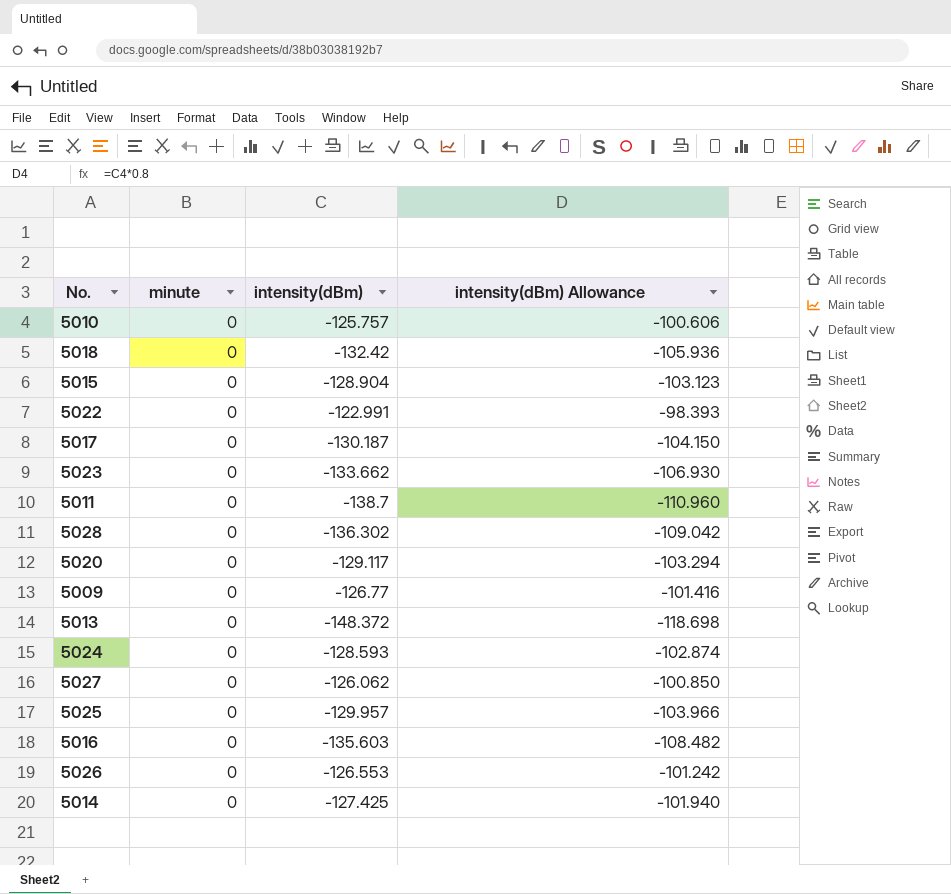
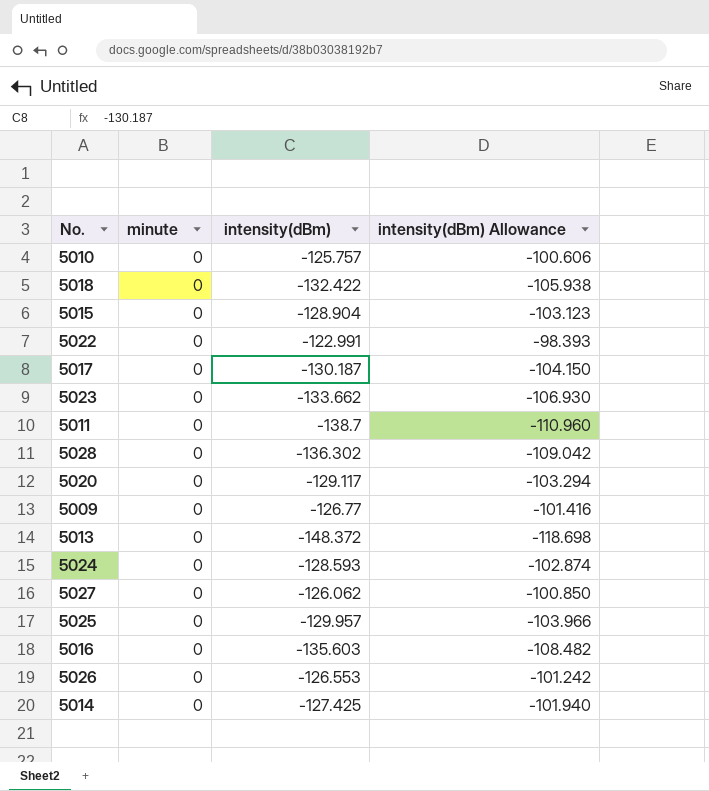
5018 | intensity(dBm): -132.42 -> -132.422
5018 | intensity(dBm) Allowance: -105.936 -> -105.938

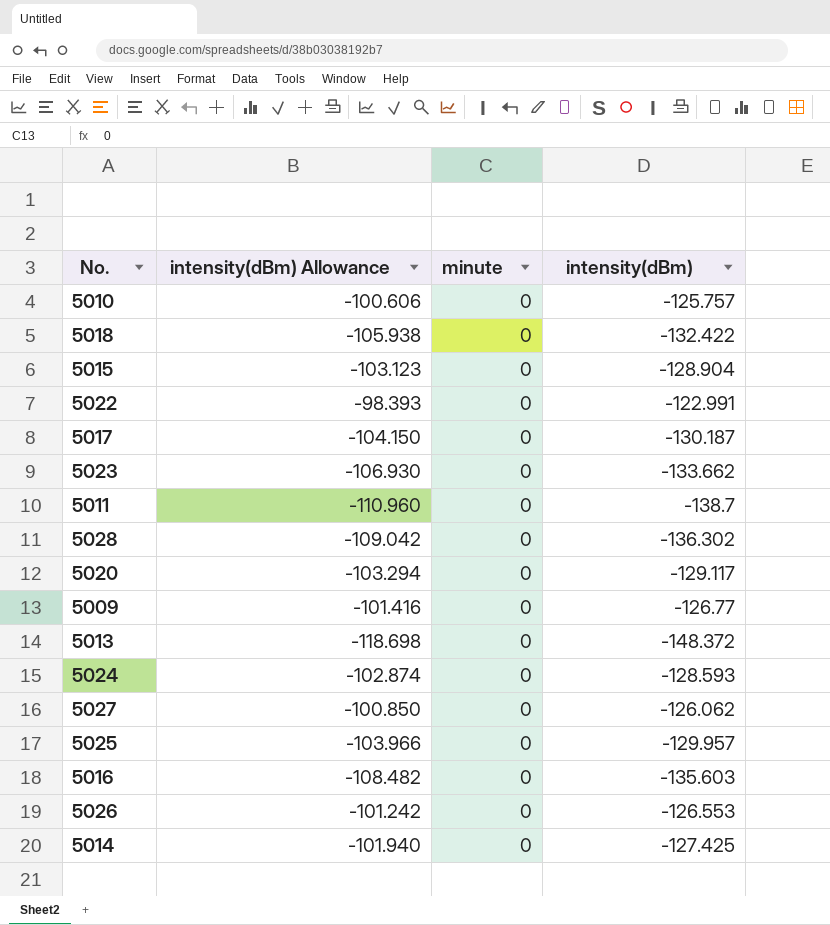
column intensity(dBm) Allowance | position: 4 -> 2

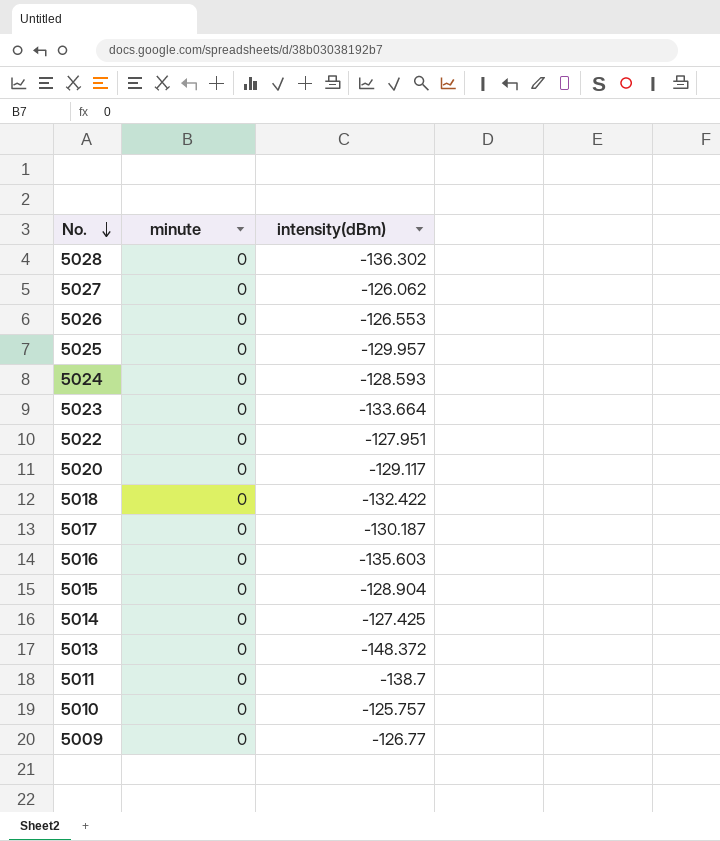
row order: none -> No. descending
column intensity(dBm) Allowance | formula: [intensity(dBm)] * 0.8 -> none
5023 | intensity(dBm): -133.662 -> -133.664
5022 | intensity(dBm): -122.991 -> -127.951

